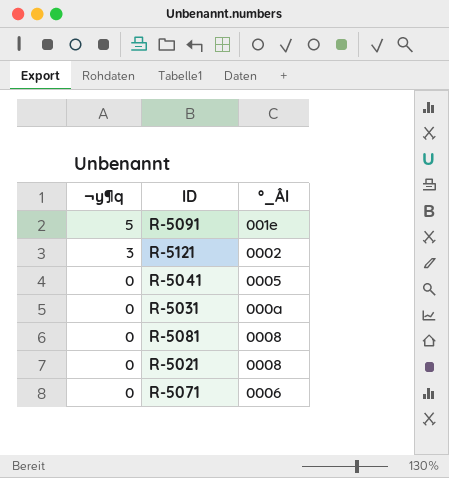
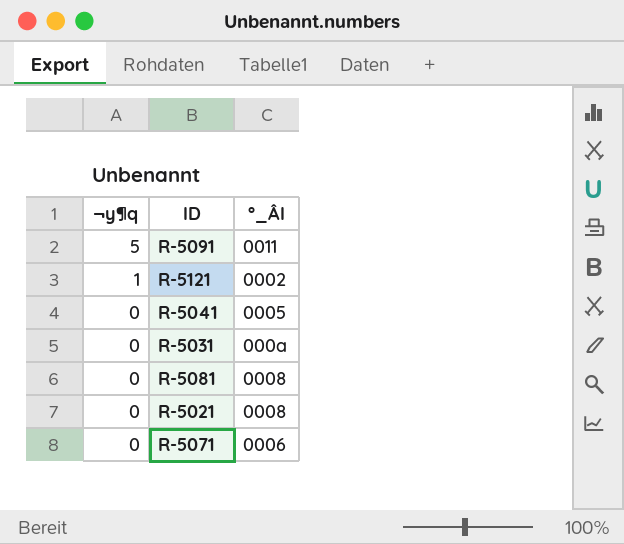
R-5091 | °_ÂI: 001e -> 0011
R-5121 | ¬y¶q: 3 -> 1

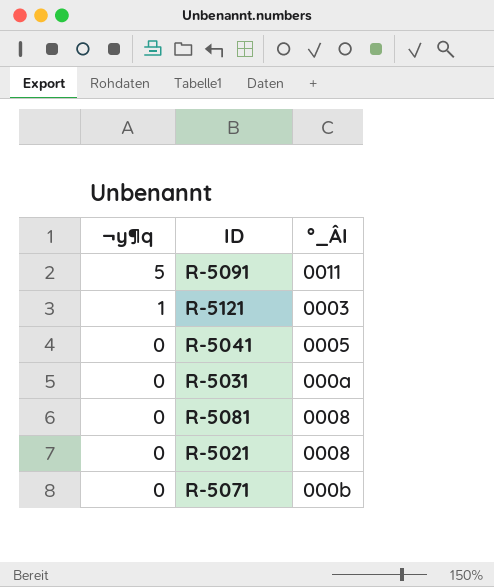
R-5121 | °_ÂI: 0002 -> 0003
R-5071 | °_ÂI: 0006 -> 000b

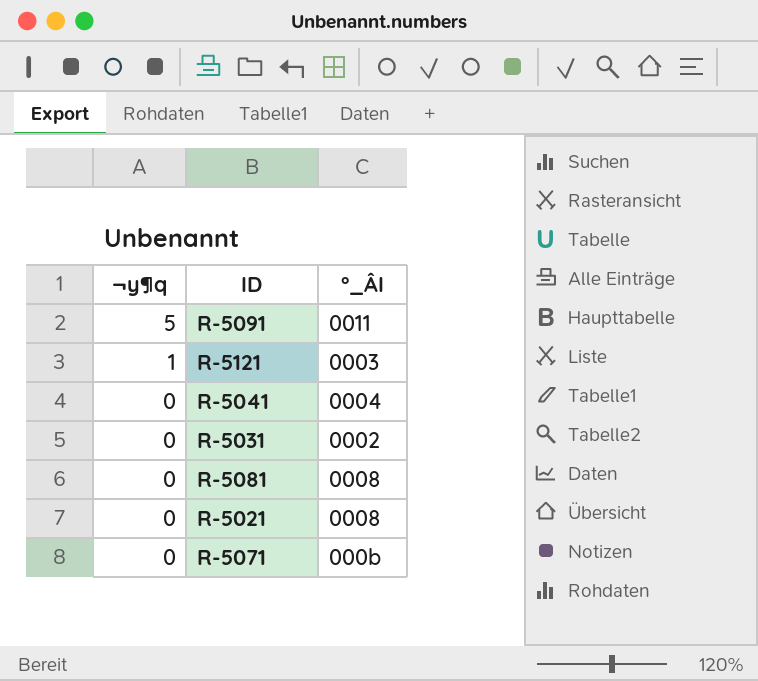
R-5041 | °_ÂI: 0005 -> 0004
R-5031 | °_ÂI: 000a -> 0002

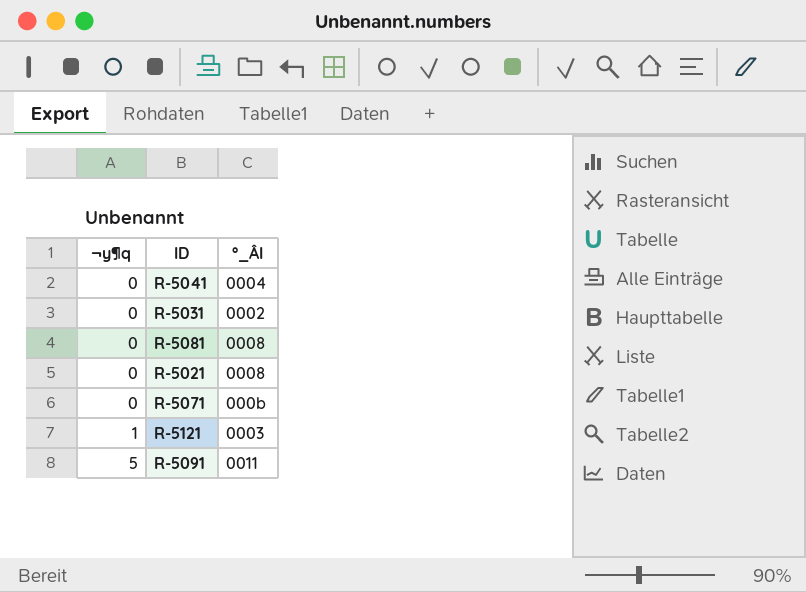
row order: ¬y¶q descending -> ¬y¶q ascending

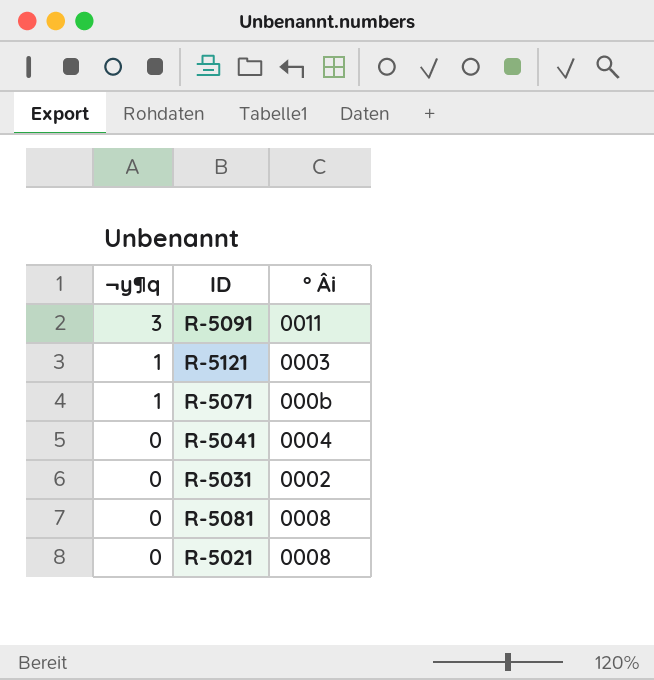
row order: ¬y¶q ascending -> ¬y¶q descending
column name: °_ÂI -> ° Âi
R-5091 | ¬y¶q: 5 -> 3
R-5071 | ¬y¶q: 0 -> 1

